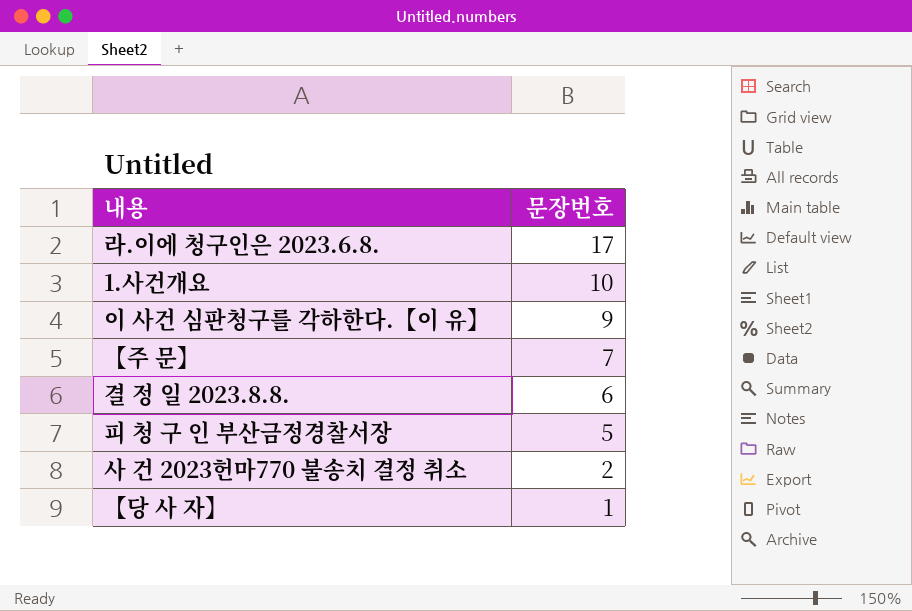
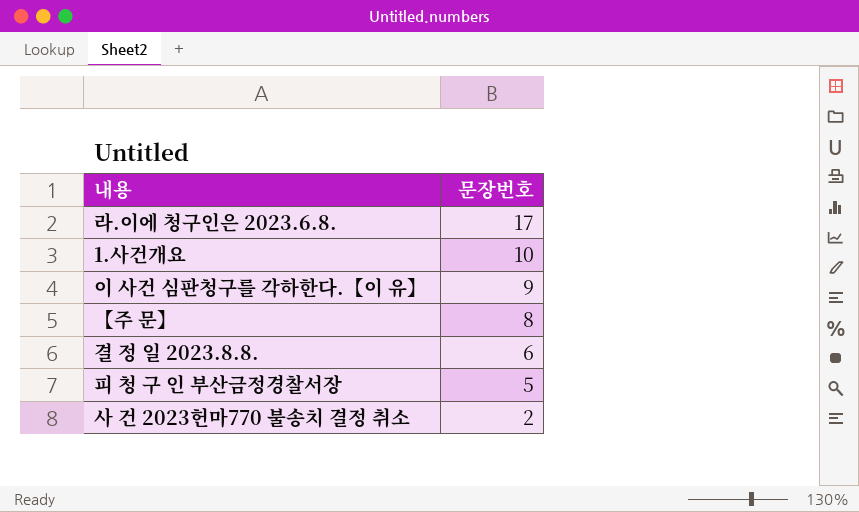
row 【당 사 자】: 1 -> none
【주 문】 | 문장번호: 7 -> 8

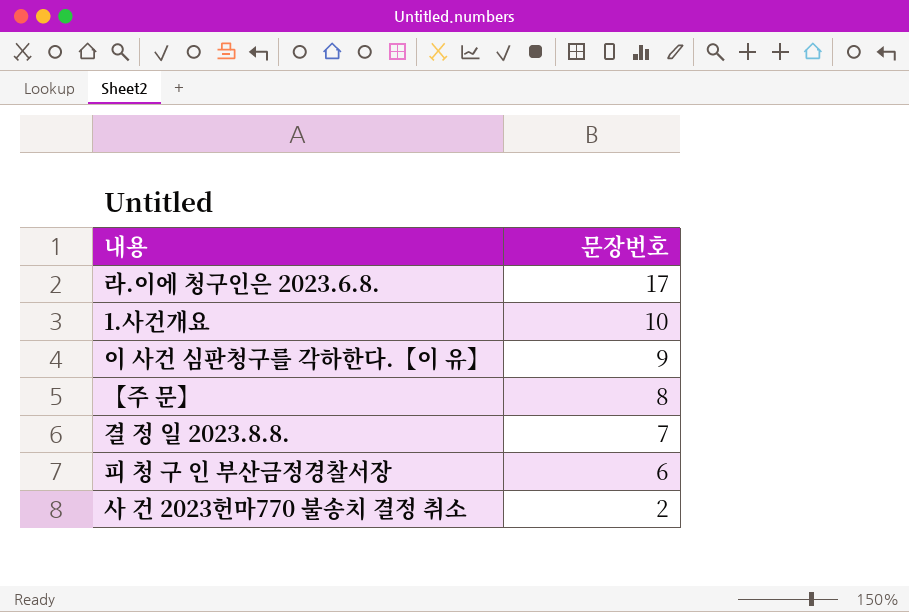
결 정 일 2023.8.8. | 문장번호: 6 -> 7
피 청 구 인 부산금정경찰서장 | 문장번호: 5 -> 6

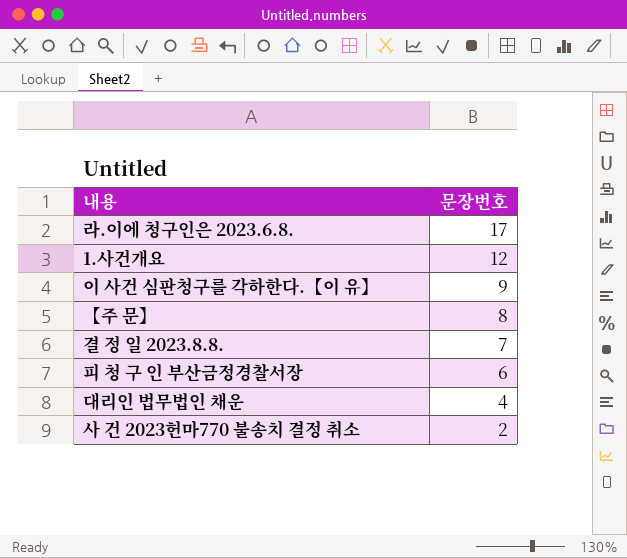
1.사건개요 | 문장번호: 10 -> 12
row 대리인 법무법인 채운: none -> 4

